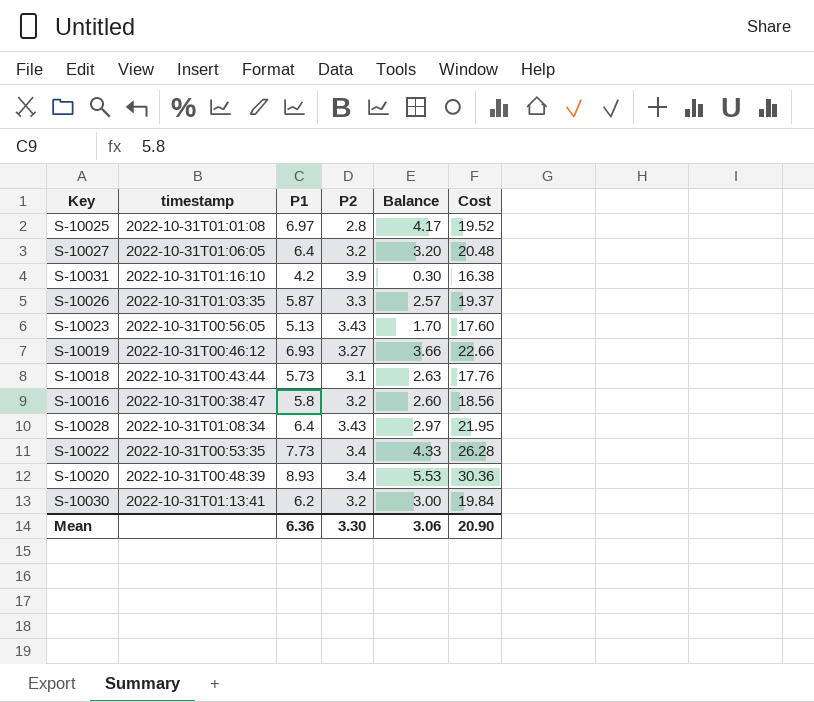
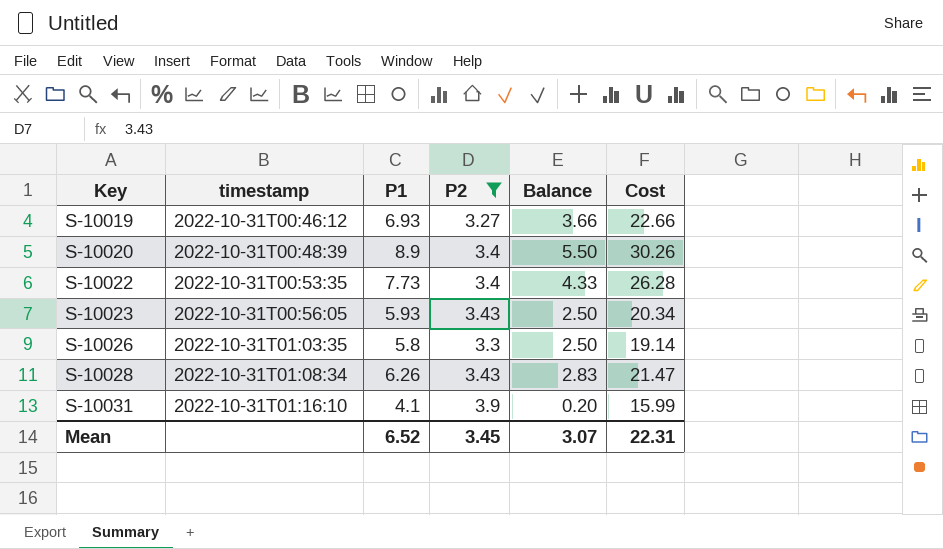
filter: none -> P2 >= 3.27
row order: none -> Key ascending
S-10020 | P1: 8.93 -> 8.9
S-10020 | Balance: 5.53 -> 5.50
S-10020 | Cost: 30.36 -> 30.26
S-10023 | P1: 5.13 -> 5.93
S-10023 | Balance: 1.70 -> 2.50
S-10023 | Cost: 17.60 -> 20.34
S-10026 | P1: 5.87 -> 5.8
S-10026 | Balance: 2.57 -> 2.50
S-10026 | Cost: 19.37 -> 19.14
S-10028 | P1: 6.4 -> 6.26
S-10028 | Balance: 2.97 -> 2.83
S-10028 | Cost: 21.95 -> 21.47
S-10031 | P1: 4.2 -> 4.1
S-10031 | Balance: 0.30 -> 0.20
S-10031 | Cost: 16.38 -> 15.99
Mean | P1: 6.36 -> 6.52
Mean | P2: 3.30 -> 3.45
Mean | Balance: 3.06 -> 3.07
Mean | Cost: 20.90 -> 22.31

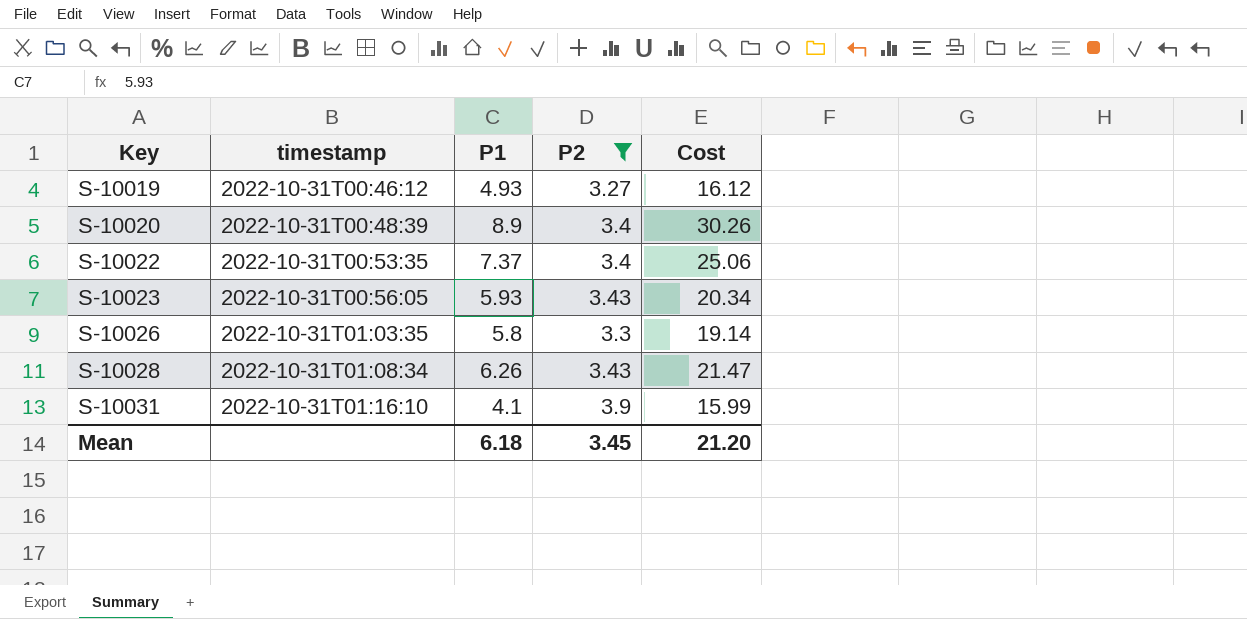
column Balance | formula: [P1] - [P2] -> none
S-10019 | P1: 6.93 -> 4.93
S-10019 | Cost: 22.66 -> 16.12
S-10022 | P1: 7.73 -> 7.37
S-10022 | Cost: 26.28 -> 25.06
Mean | P1: 6.52 -> 6.18
Mean | Cost: 22.31 -> 21.20

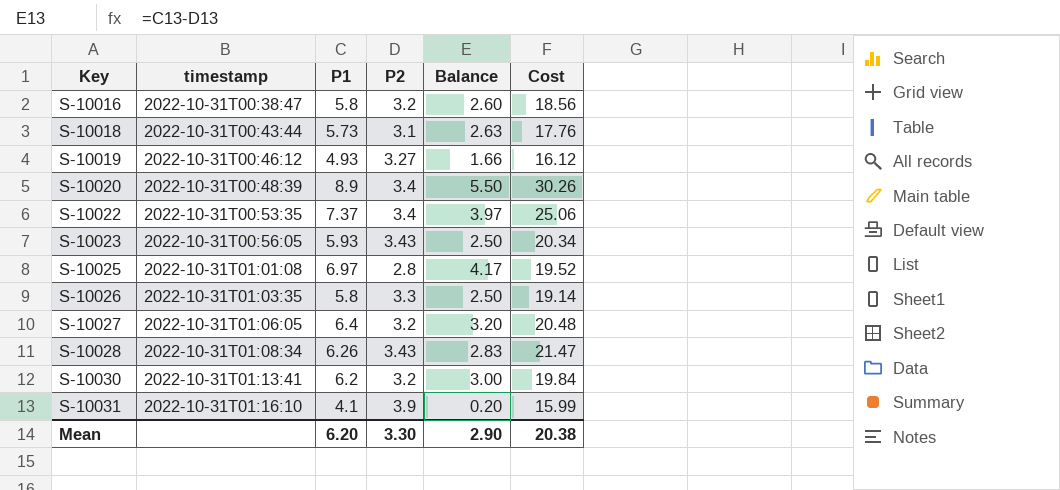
filter: P2 >= 3.27 -> none
column Balance | formula: none -> [P1] - [P2]
Mean | P1: 6.18 -> 6.20
Mean | P2: 3.45 -> 3.30
Mean | Cost: 21.20 -> 20.38

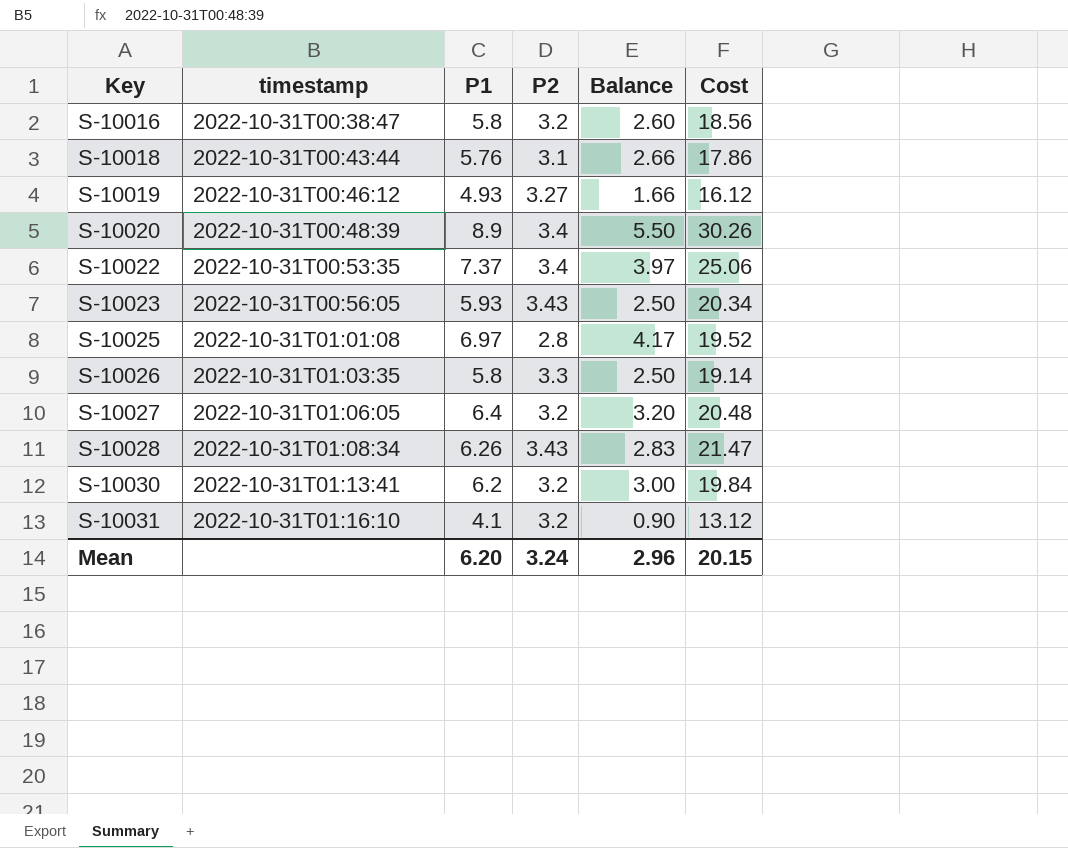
S-10018 | P1: 5.73 -> 5.76
S-10018 | Balance: 2.63 -> 2.66
S-10018 | Cost: 17.76 -> 17.86
S-10031 | P2: 3.9 -> 3.2
S-10031 | Balance: 0.20 -> 0.90
S-10031 | Cost: 15.99 -> 13.12
Mean | P2: 3.30 -> 3.24
Mean | Balance: 2.90 -> 2.96
Mean | Cost: 20.38 -> 20.15

